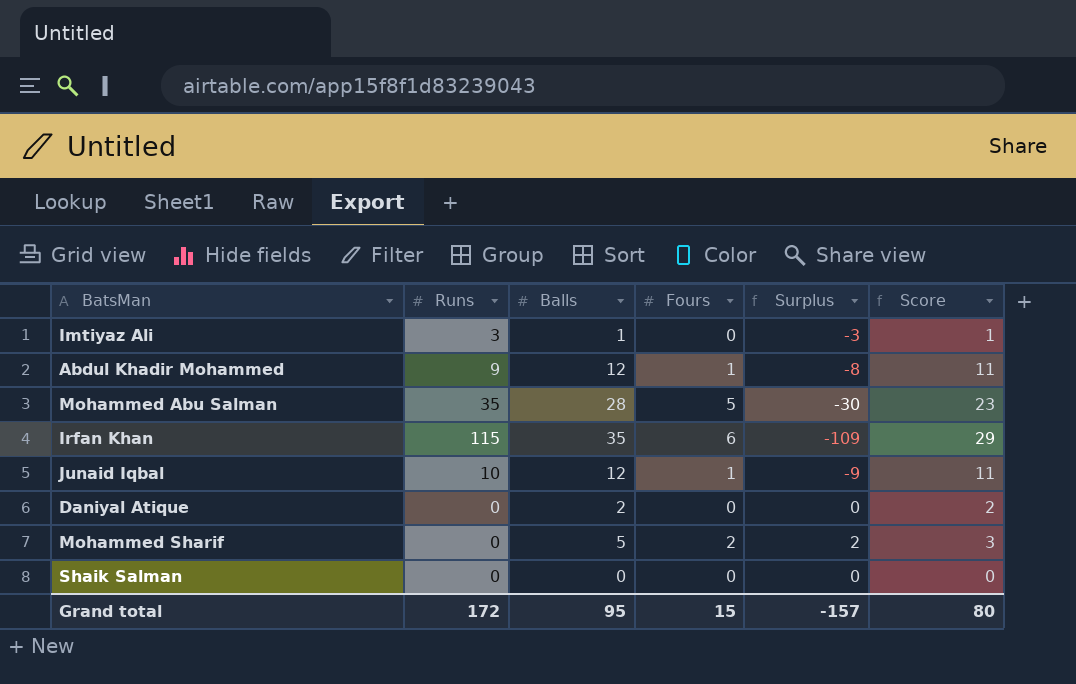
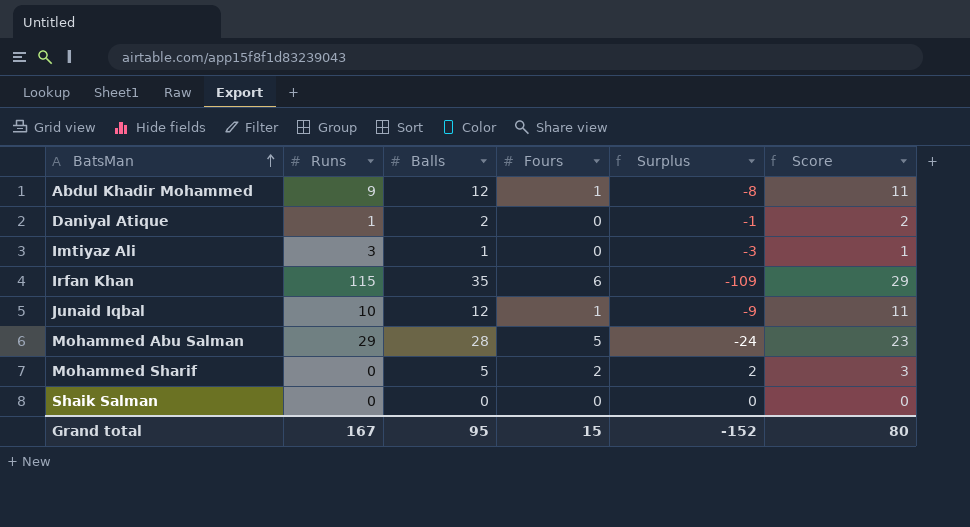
row order: none -> BatsMan ascending
Daniyal Atique | Runs: 0 -> 1
Daniyal Atique | Surplus: 0 -> -1
Mohammed Abu Salman | Runs: 35 -> 29
Mohammed Abu Salman | Surplus: -30 -> -24
Grand total | Runs: 172 -> 167
Grand total | Surplus: -157 -> -152

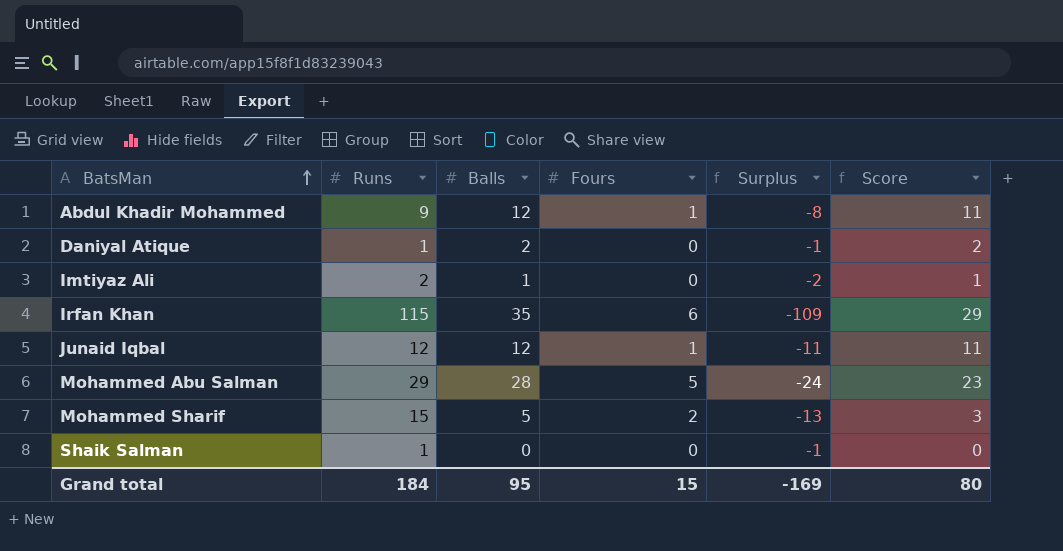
Imtiyaz Ali | Runs: 3 -> 2
Imtiyaz Ali | Surplus: -3 -> -2
Junaid Iqbal | Runs: 10 -> 12
Junaid Iqbal | Surplus: -9 -> -11
Mohammed Sharif | Runs: 0 -> 15
Mohammed Sharif | Surplus: 2 -> -13
Shaik Salman | Runs: 0 -> 1
Shaik Salman | Surplus: 0 -> -1
Grand total | Runs: 167 -> 184
Grand total | Surplus: -152 -> -169

